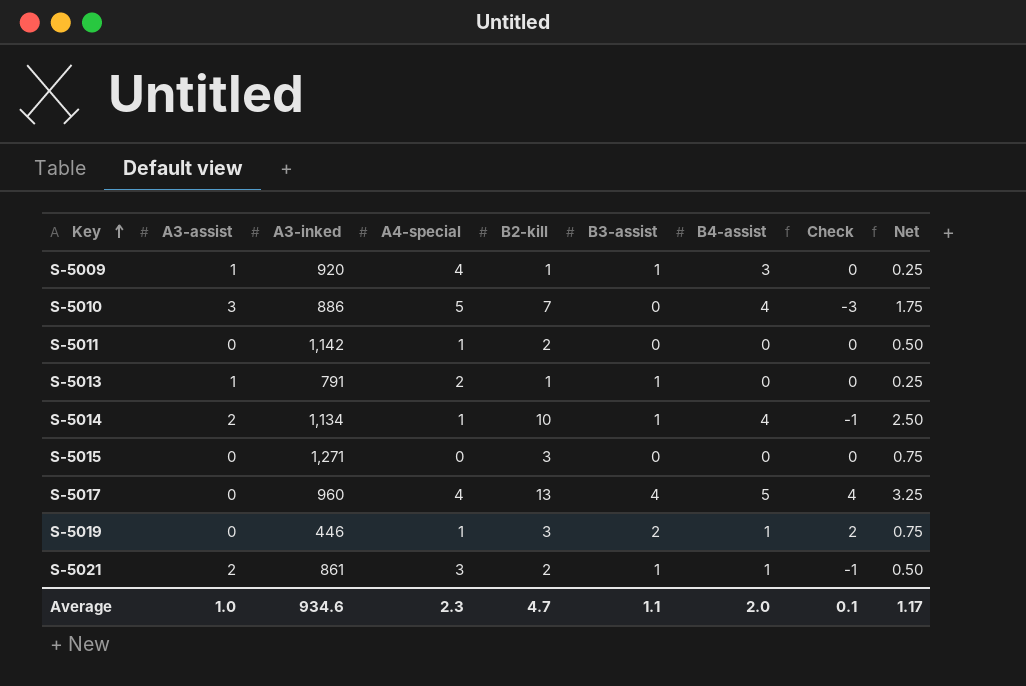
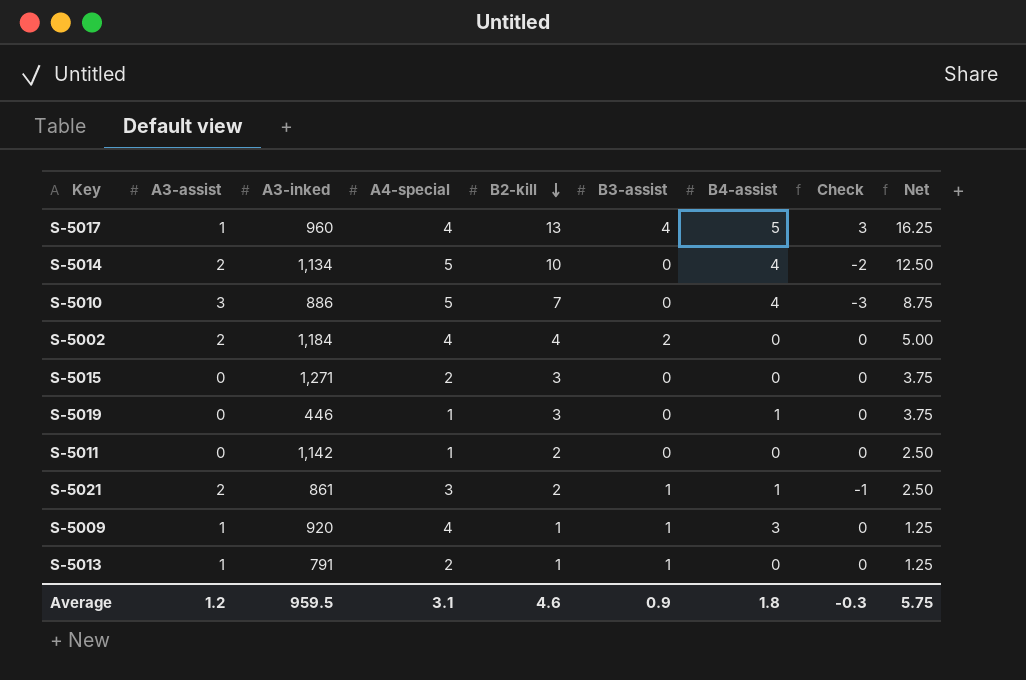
row order: Key ascending -> B2-kill descending
column Net | formula: [B2-kill] * 0.25 -> [B2-kill] * 1.25
S-5017 | A3-assist: 0 -> 1
S-5017 | Check: 4 -> 3
S-5014 | A4-special: 1 -> 5
S-5014 | B3-assist: 1 -> 0
S-5014 | Check: -1 -> -2
row S-5002: none -> 2 | 1,184 | 4 | 4 | 2 | 0 | 0 | 5.00
S-5015 | A4-special: 0 -> 2
S-5019 | B3-assist: 2 -> 0
S-5019 | Check: 2 -> 0
Average | A3-assist: 1.0 -> 1.2
Average | A3-inked: 934.6 -> 959.5
Average | A4-special: 2.3 -> 3.1
Average | B2-kill: 4.7 -> 4.6
Average | B3-assist: 1.1 -> 0.9
Average | B4-assist: 2.0 -> 1.8
Average | Check: 0.1 -> -0.3
Average | Net: 1.17 -> 5.75

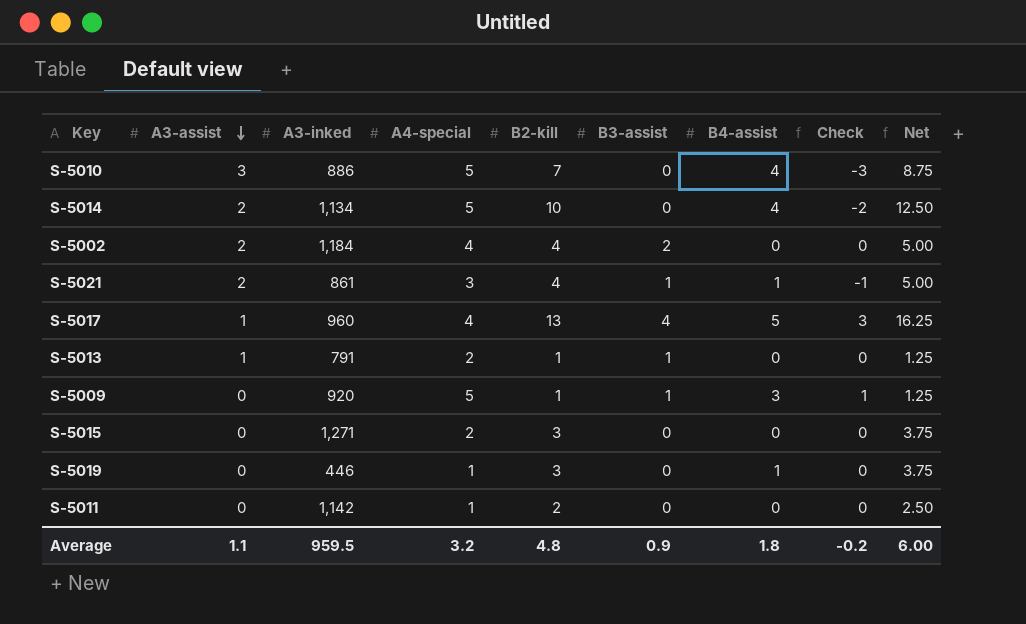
row order: B2-kill descending -> A3-assist descending
S-5021 | B2-kill: 2 -> 4
S-5021 | Net: 2.50 -> 5.00
S-5009 | A3-assist: 1 -> 0
S-5009 | A4-special: 4 -> 5
S-5009 | Check: 0 -> 1
Average | A3-assist: 1.2 -> 1.1
Average | A4-special: 3.1 -> 3.2
Average | B2-kill: 4.6 -> 4.8
Average | Check: -0.3 -> -0.2
Average | Net: 5.75 -> 6.00

